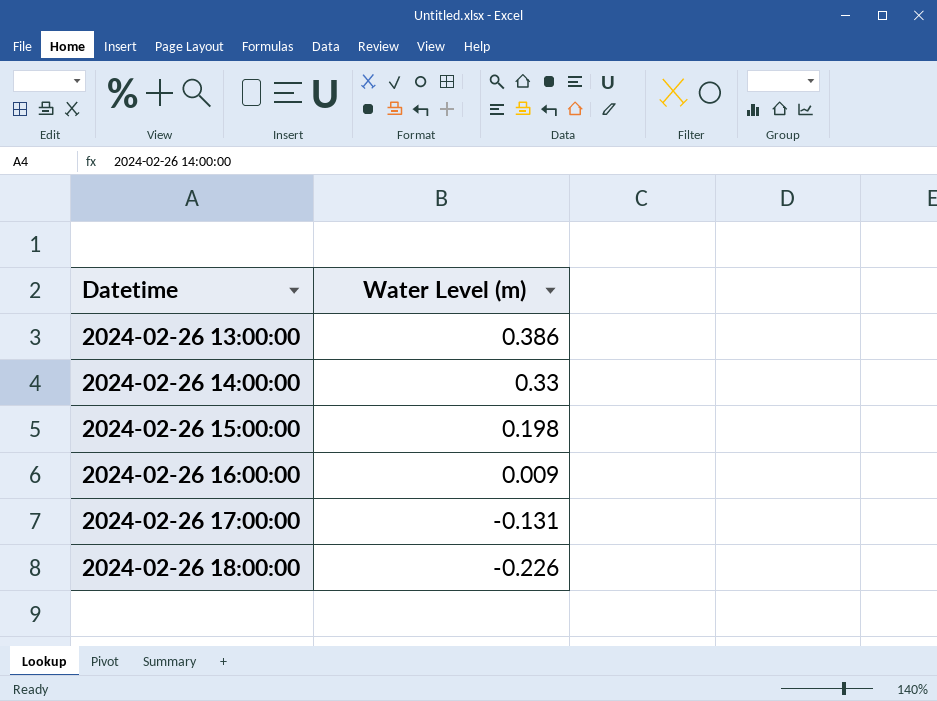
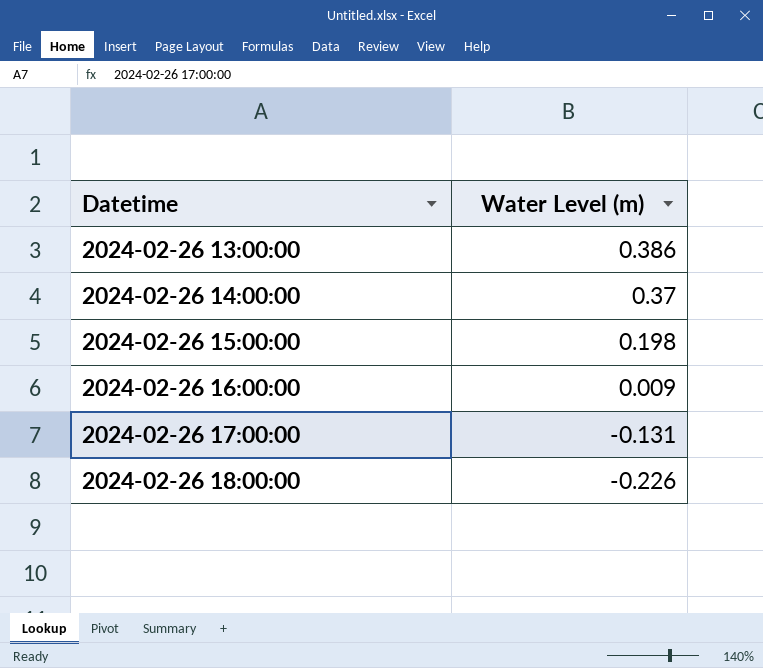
2024-02-26 14:00:00 | Water Level (m): 0.33 -> 0.37

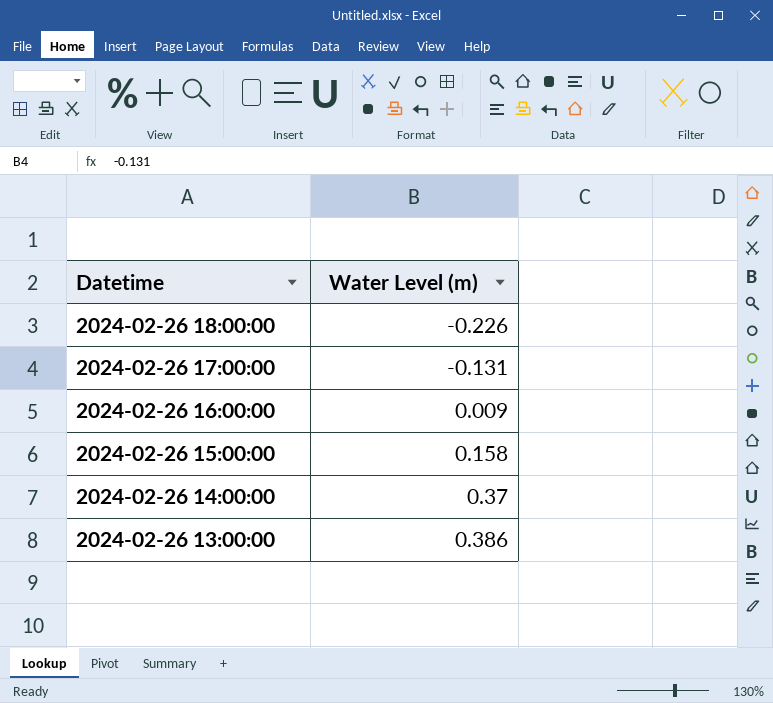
row order: Datetime ascending -> Datetime descending
2024-02-26 15:00:00 | Water Level (m): 0.198 -> 0.158

